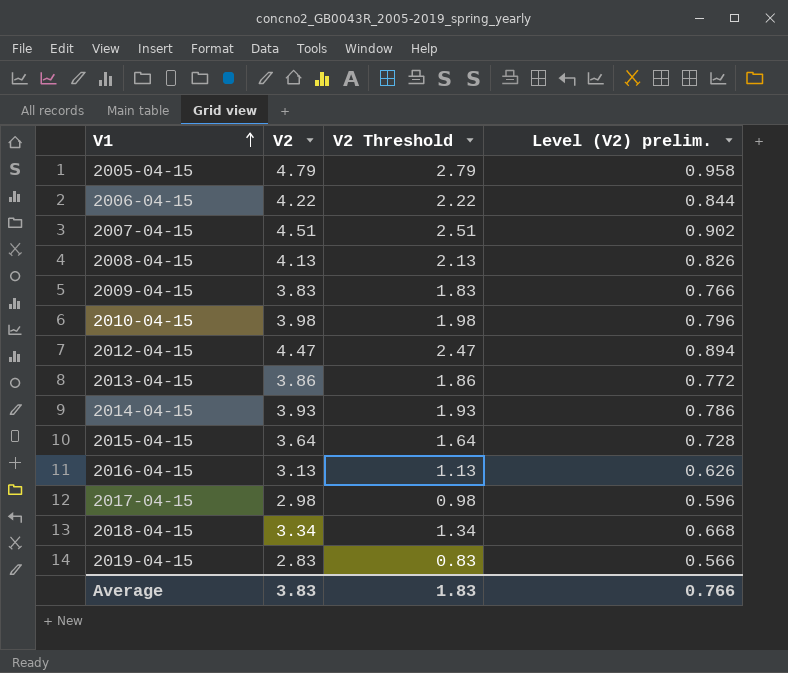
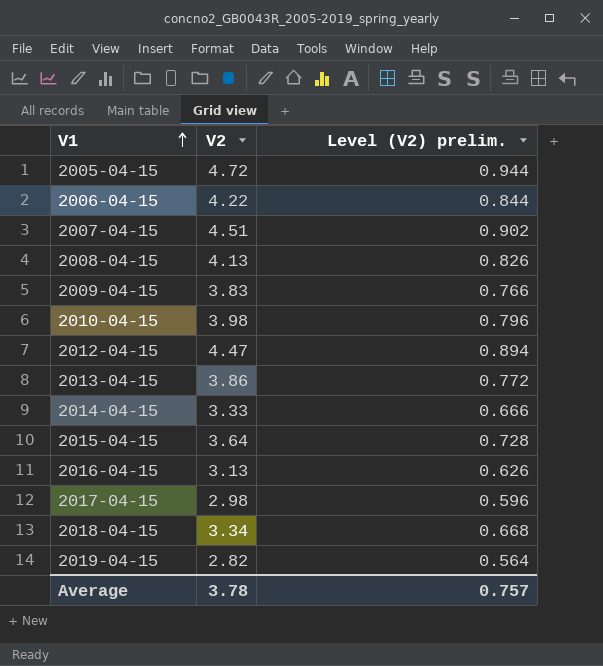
column V2 Threshold | formula: [V2] - 2 -> none
2005-04-15 | V2: 4.79 -> 4.72
2005-04-15 | Level (V2) prelim.: 0.958 -> 0.944
2014-04-15 | V2: 3.93 -> 3.33
2014-04-15 | Level (V2) prelim.: 0.786 -> 0.666
2019-04-15 | V2: 2.83 -> 2.82
2019-04-15 | Level (V2) prelim.: 0.566 -> 0.564
Average | V2: 3.83 -> 3.78
Average | Level (V2) prelim.: 0.766 -> 0.757

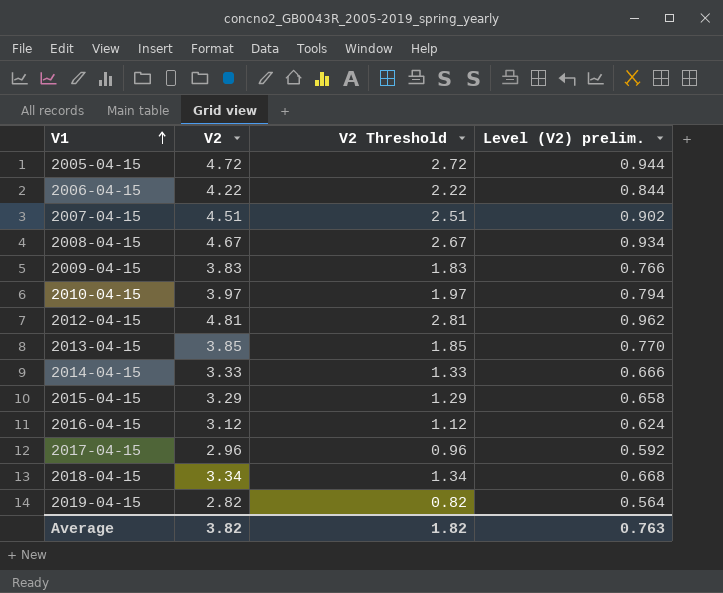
column V2 Threshold | formula: none -> [V2] - 2
2008-04-15 | V2: 4.13 -> 4.67
2008-04-15 | Level (V2) prelim.: 0.826 -> 0.934
2010-04-15 | V2: 3.98 -> 3.97
2010-04-15 | Level (V2) prelim.: 0.796 -> 0.794
2012-04-15 | V2: 4.47 -> 4.81
2012-04-15 | Level (V2) prelim.: 0.894 -> 0.962
2013-04-15 | V2: 3.86 -> 3.85
2013-04-15 | Level (V2) prelim.: 0.772 -> 0.770
2015-04-15 | V2: 3.64 -> 3.29
2015-04-15 | Level (V2) prelim.: 0.728 -> 0.658
2016-04-15 | V2: 3.13 -> 3.12
2016-04-15 | Level (V2) prelim.: 0.626 -> 0.624
2017-04-15 | V2: 2.98 -> 2.96
2017-04-15 | Level (V2) prelim.: 0.596 -> 0.592
Average | V2: 3.78 -> 3.82
Average | Level (V2) prelim.: 0.757 -> 0.763

